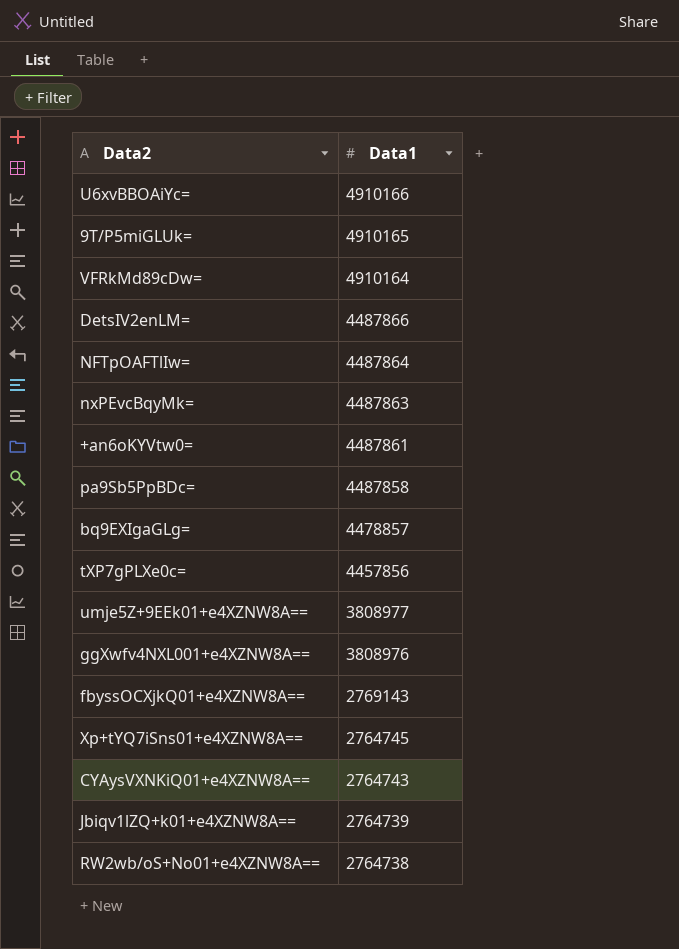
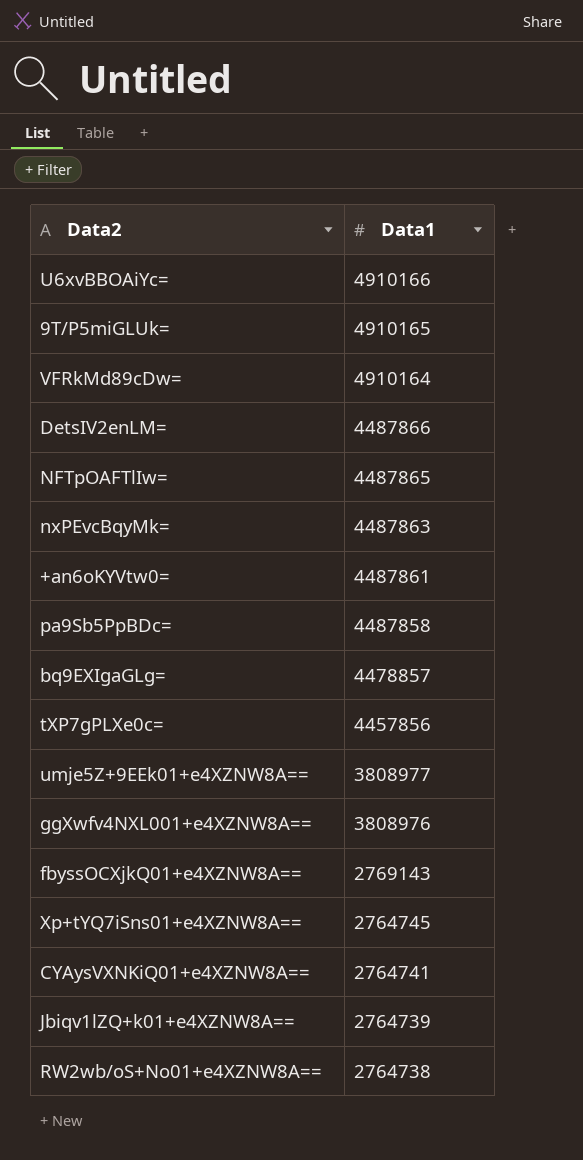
NFTpOAFTlIw= | Data1: 4487864 -> 4487865
CYAysVXNKiQ01+e4XZNW8A== | Data1: 2764743 -> 2764741

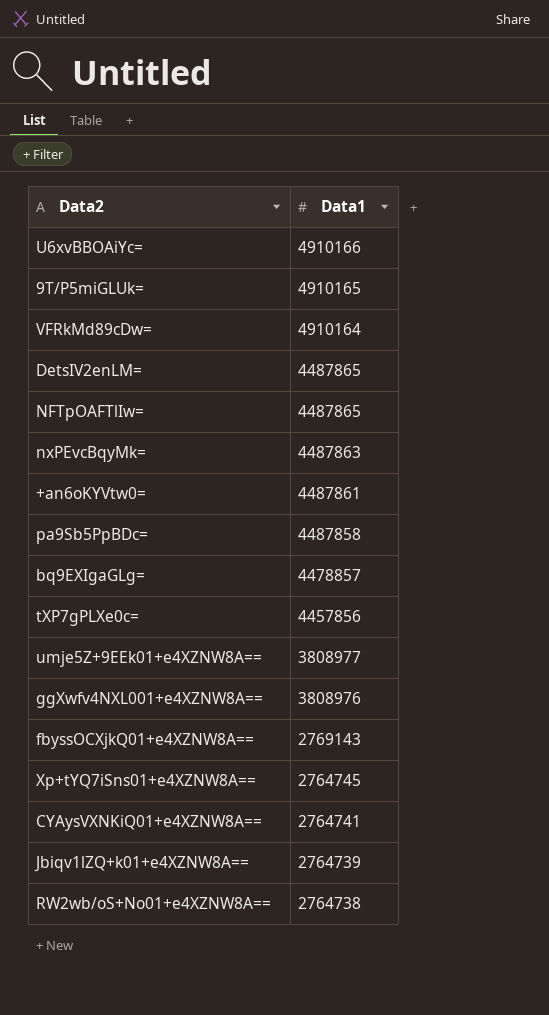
DetsIV2enLM= | Data1: 4487866 -> 4487865

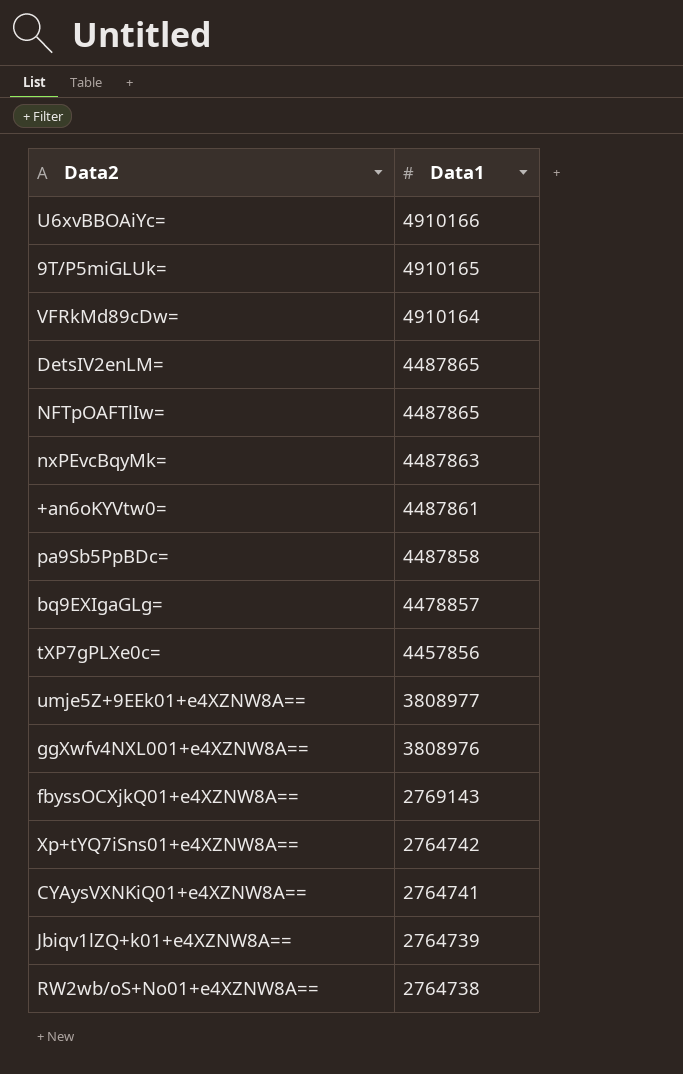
Xp+tYQ7iSns01+e4XZNW8A== | Data1: 2764745 -> 2764742

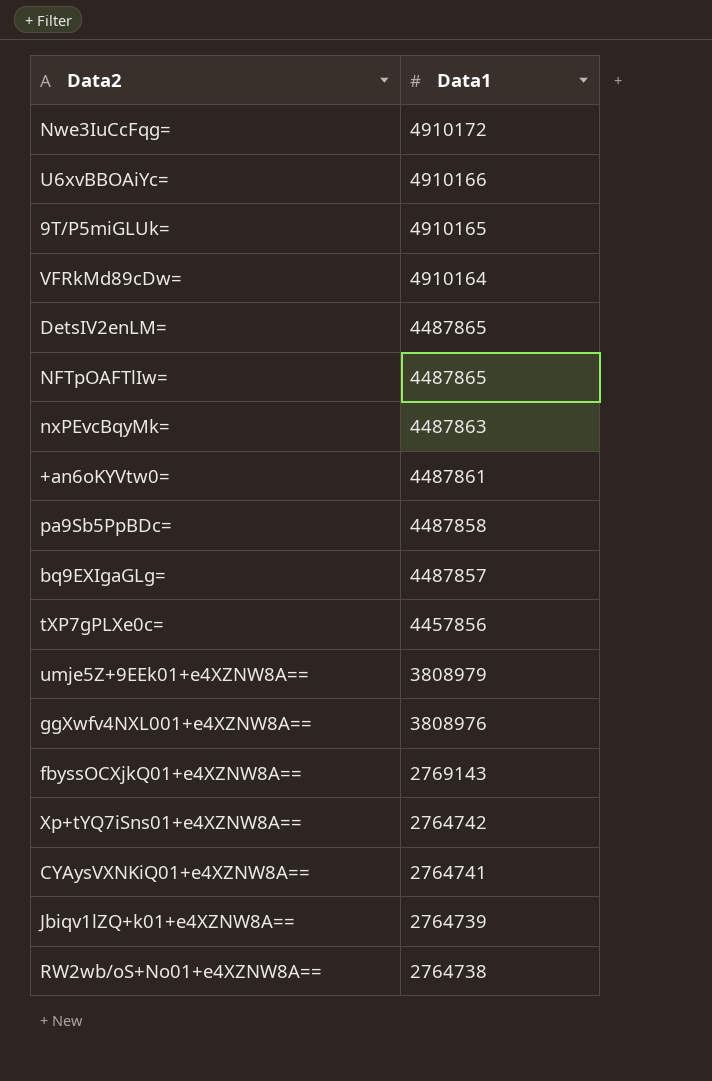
row Nwe3IuCcFqg=: none -> 4910172
bq9EXIgaGLg= | Data1: 4478857 -> 4487857
umje5Z+9EEk01+e4XZNW8A== | Data1: 3808977 -> 3808979

